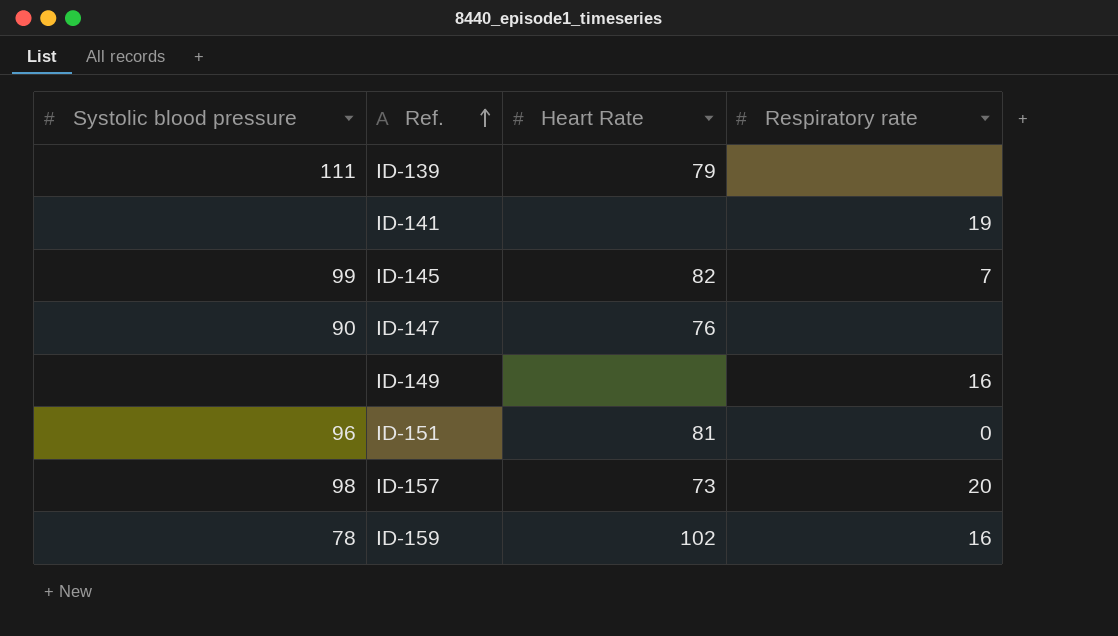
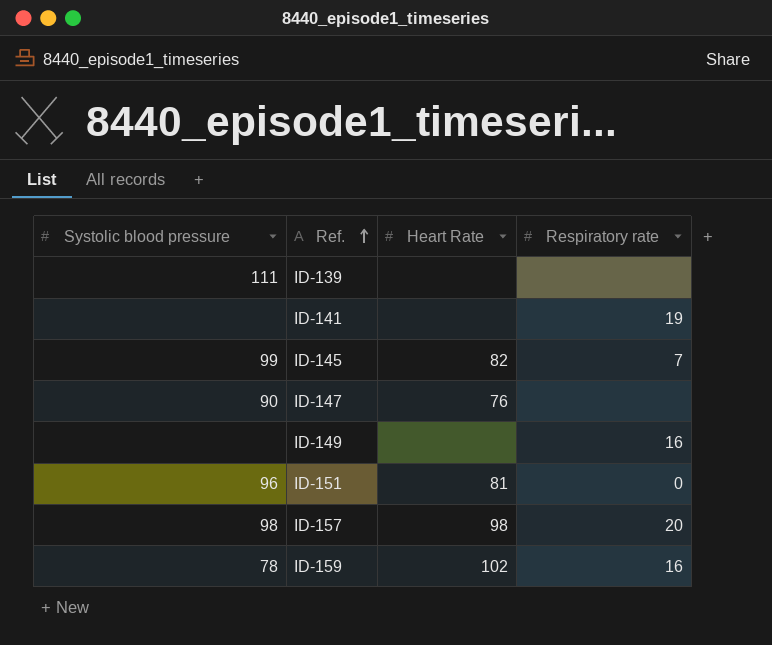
ID-139 | Heart Rate: 79 -> none
ID-157 | Heart Rate: 73 -> 98

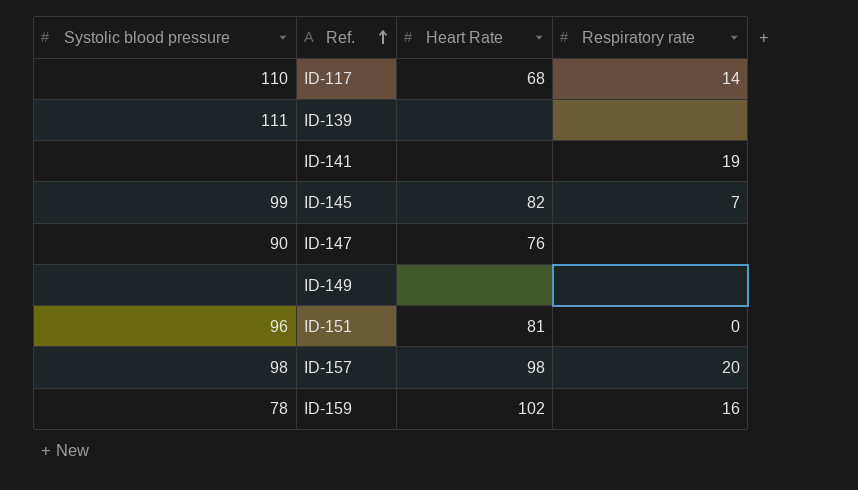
row ID-117: none -> 110 | 68 | 14
ID-149 | Respiratory rate: 16 -> none

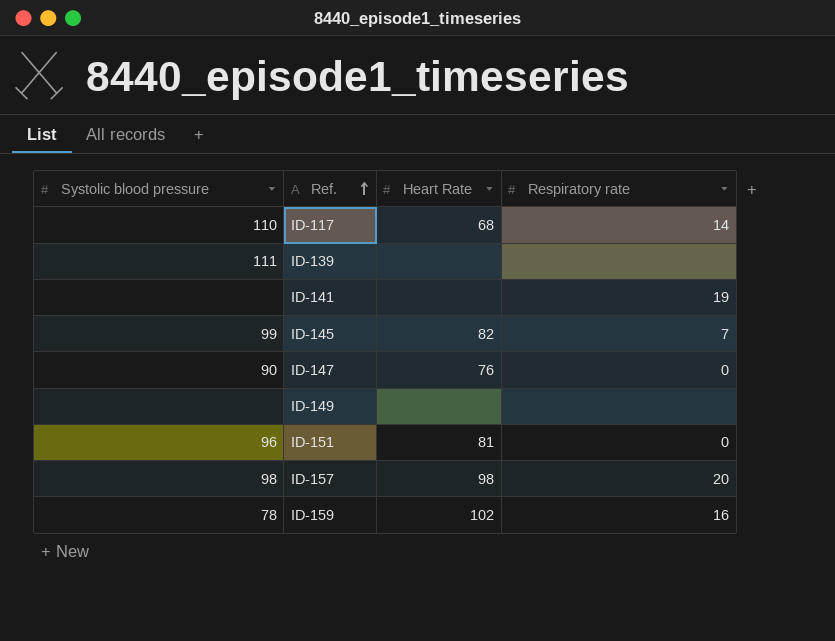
ID-147 | Respiratory rate: none -> 0

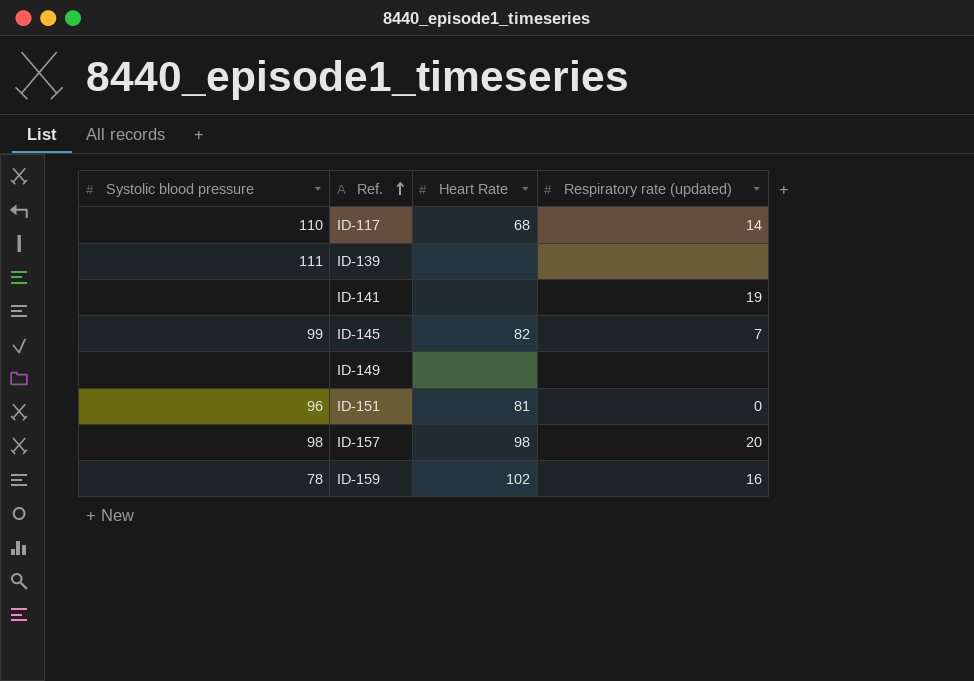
column name: Respiratory rate -> Respiratory rate (updated)
row ID-147: 90 | 76 | 0 -> none

